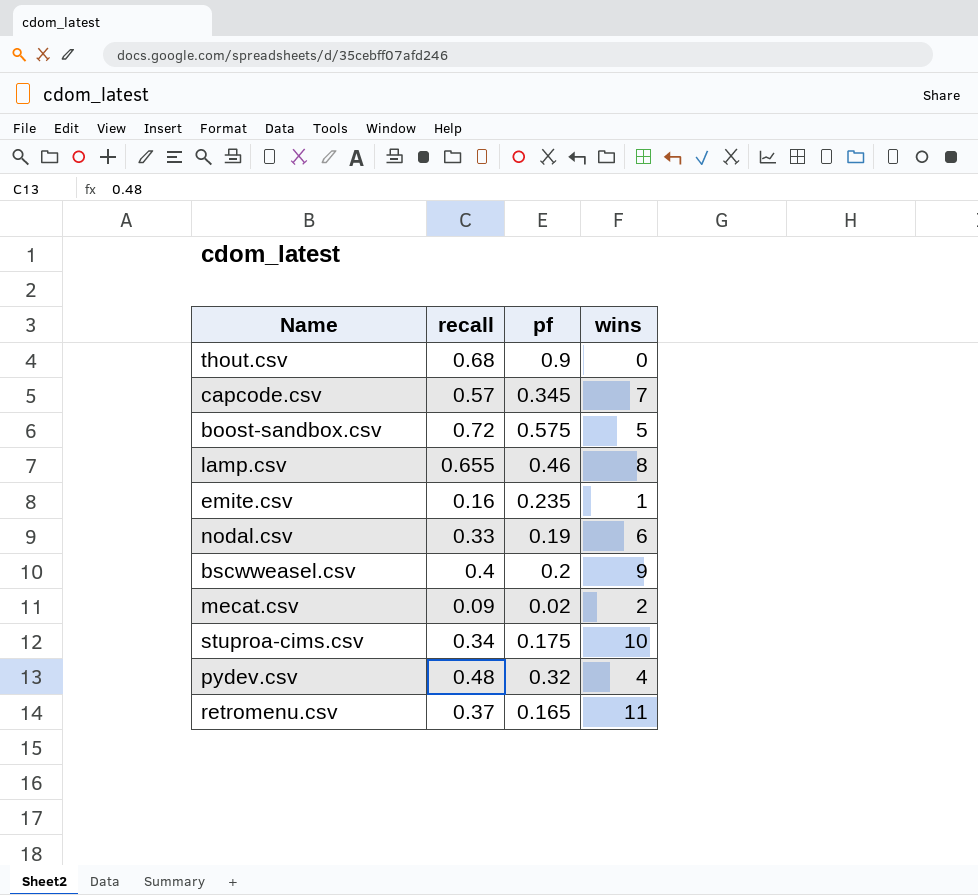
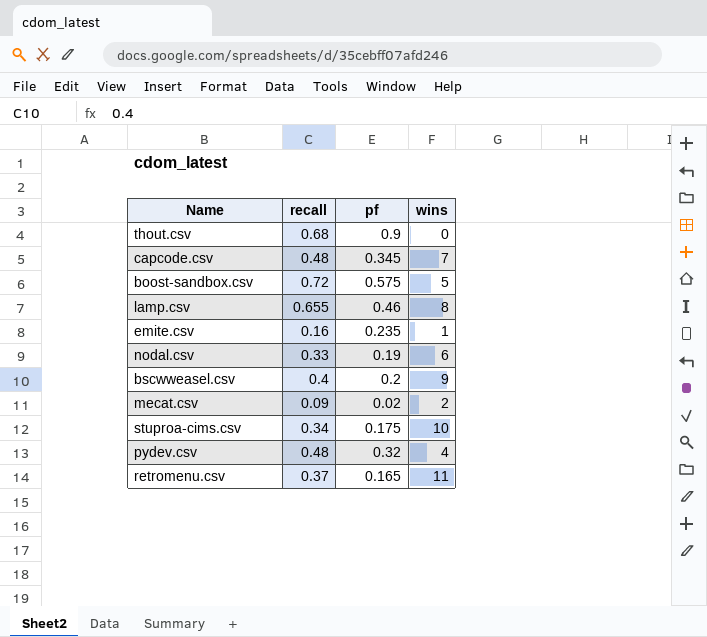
capcode.csv | recall: 0.57 -> 0.48

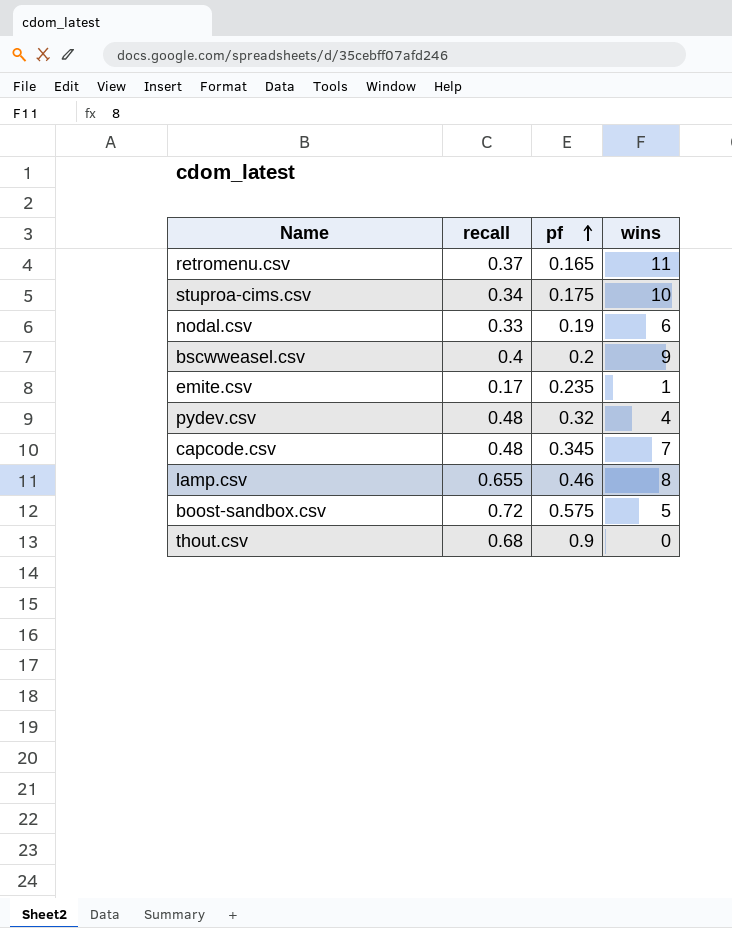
row order: none -> pf ascending
row mecat.csv: 0.09 | 0.02 | 2 -> none
emite.csv | recall: 0.16 -> 0.17

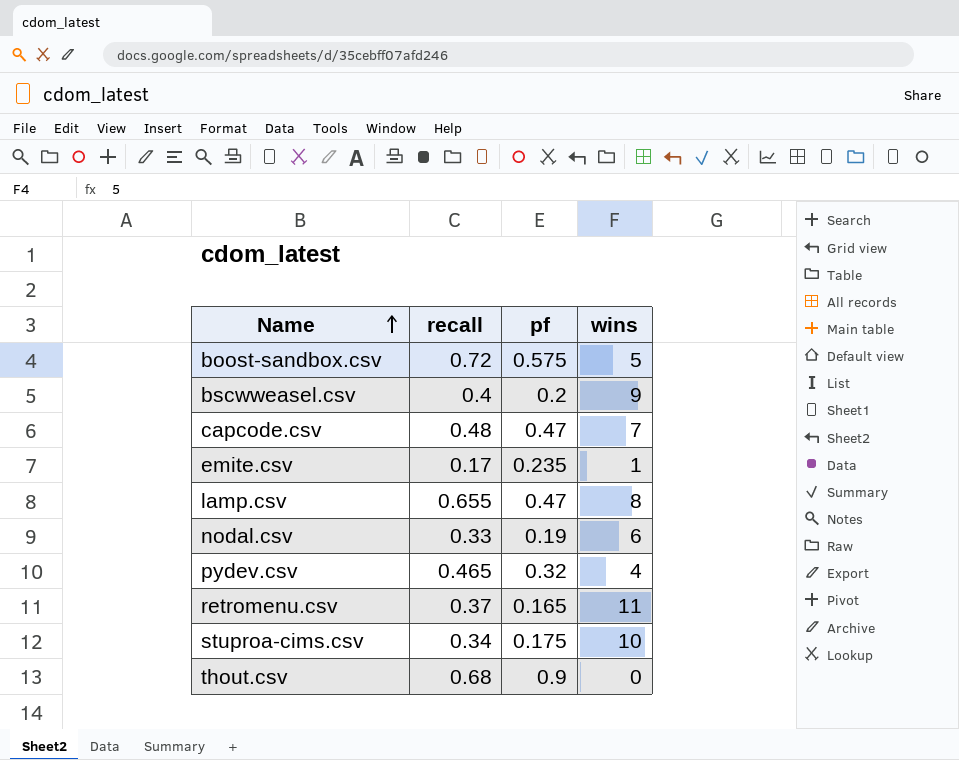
row order: pf ascending -> Name ascending
capcode.csv | pf: 0.345 -> 0.47
lamp.csv | pf: 0.46 -> 0.47
pydev.csv | recall: 0.48 -> 0.465

